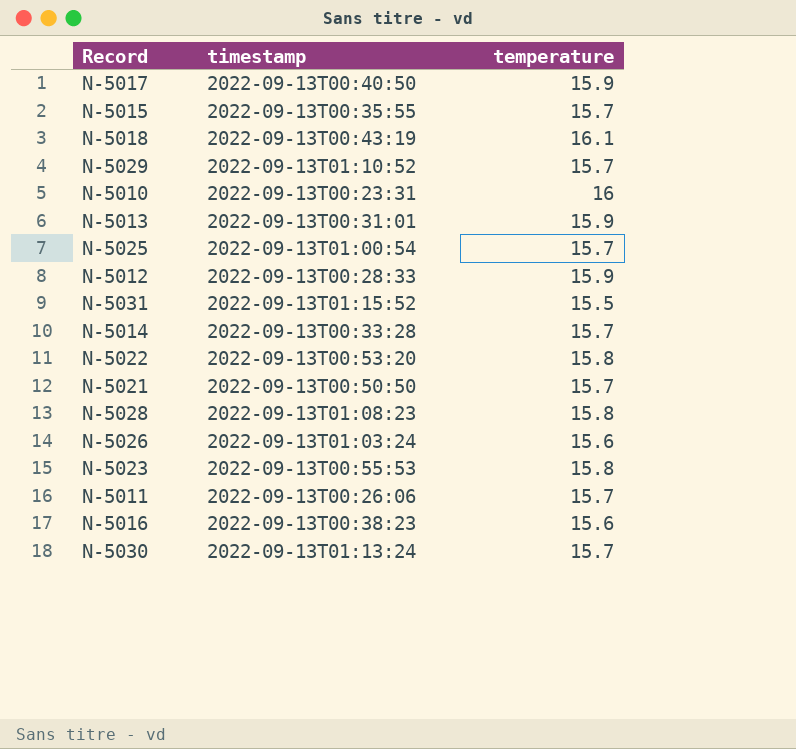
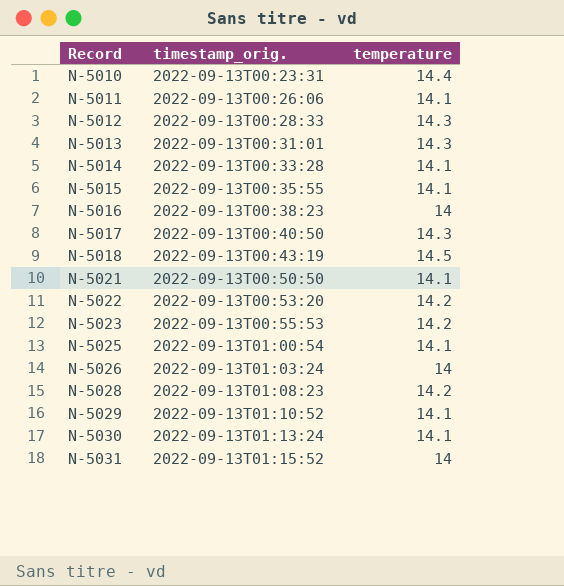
row order: none -> Record ascending
column name: timestamp -> timestamp_orig.
N-5010 | temperature: 16 -> 14.4
N-5011 | temperature: 15.7 -> 14.1
N-5012 | temperature: 15.9 -> 14.3
N-5013 | temperature: 15.9 -> 14.3
N-5014 | temperature: 15.7 -> 14.1
N-5015 | temperature: 15.7 -> 14.1
N-5016 | temperature: 15.6 -> 14
N-5017 | temperature: 15.9 -> 14.3
N-5018 | temperature: 16.1 -> 14.5
N-5021 | temperature: 15.7 -> 14.1
N-5022 | temperature: 15.8 -> 14.2
N-5023 | temperature: 15.8 -> 14.2
N-5025 | temperature: 15.7 -> 14.1
N-5026 | temperature: 15.6 -> 14
N-5028 | temperature: 15.8 -> 14.2
N-5029 | temperature: 15.7 -> 14.1
N-5030 | temperature: 15.7 -> 14.1
N-5031 | temperature: 15.5 -> 14

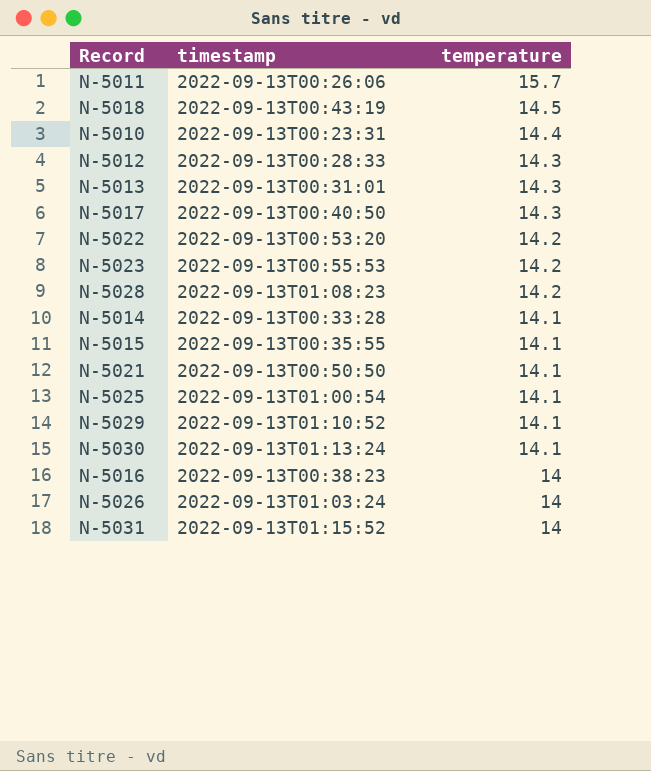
row order: Record ascending -> temperature descending
column name: timestamp_orig. -> timestamp
N-5011 | temperature: 14.1 -> 15.7

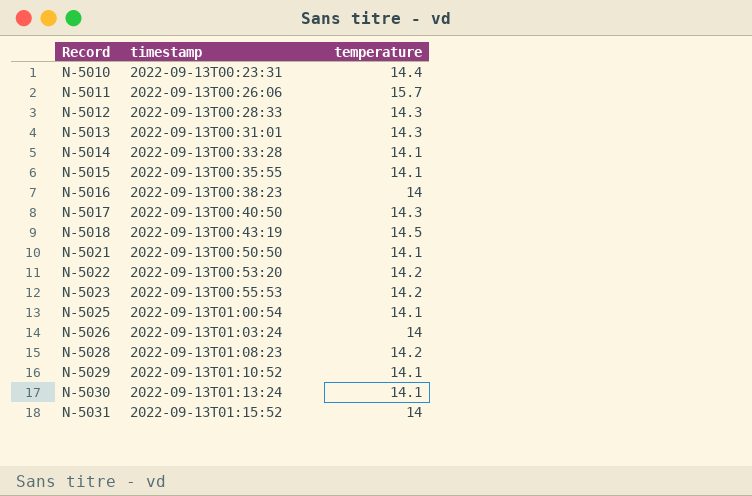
row order: temperature descending -> Record ascending

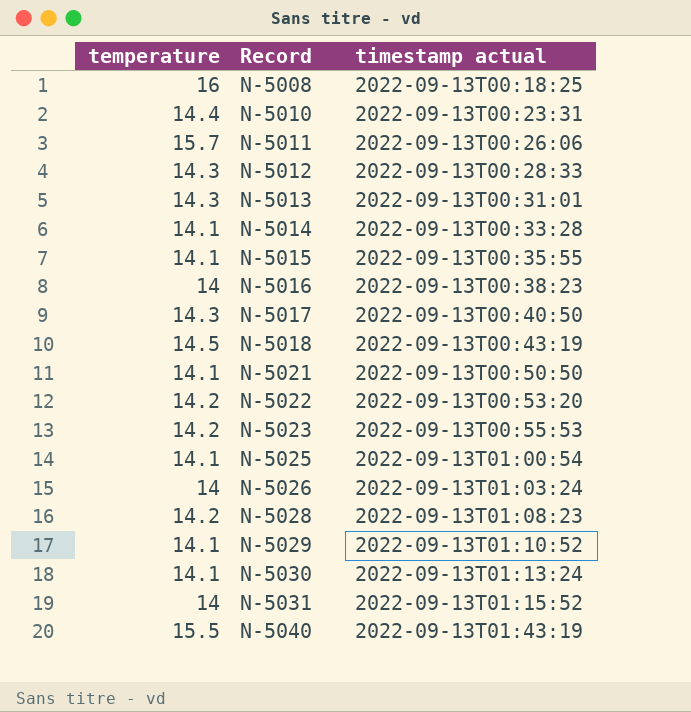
column temperature | position: 3 -> 1
column name: timestamp -> timestamp actual
row N-5008: none -> 16 | 2022-09-13T00:18:25
row N-5040: none -> 15.5 | 2022-09-13T01:43:19

